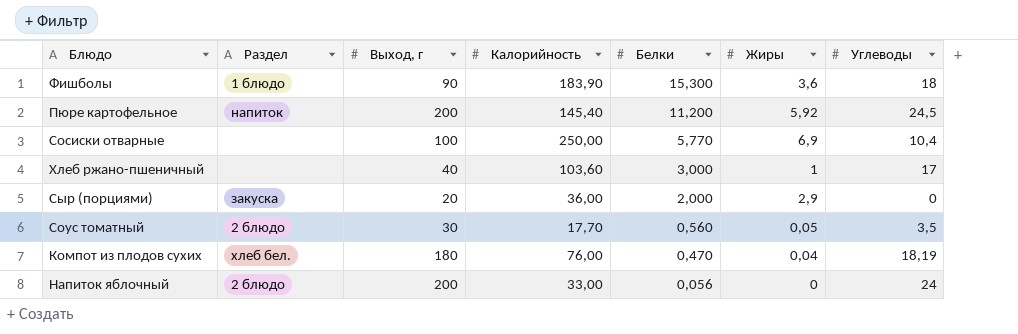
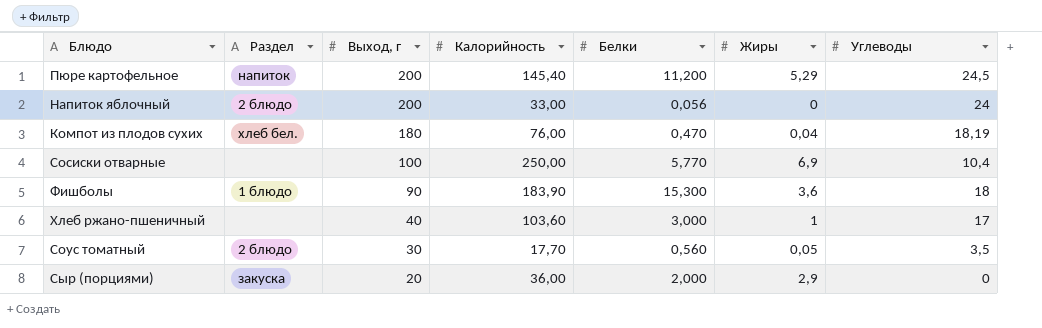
row order: Белки descending -> Выход, г descending
Пюре картофельное | Жиры: 5,92 -> 5,29

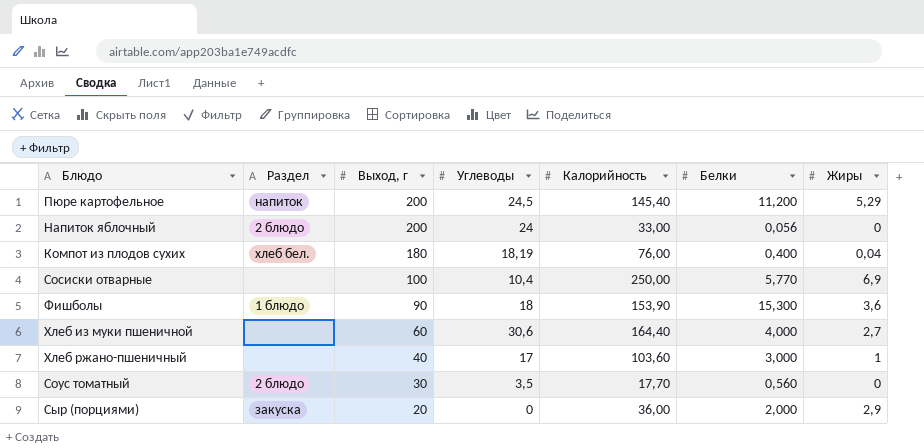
column Углеводы | position: 7 -> 4
Компот из плодов сухих | Белки: 0,470 -> 0,400
Фишболы | Калорийность: 183,90 -> 153,90
row Хлеб из муки пшеничной: none -> none | 60 | 30,6 | 164,40 | 4,000 | 2,7
Соус томатный | Жиры: 0,05 -> 0

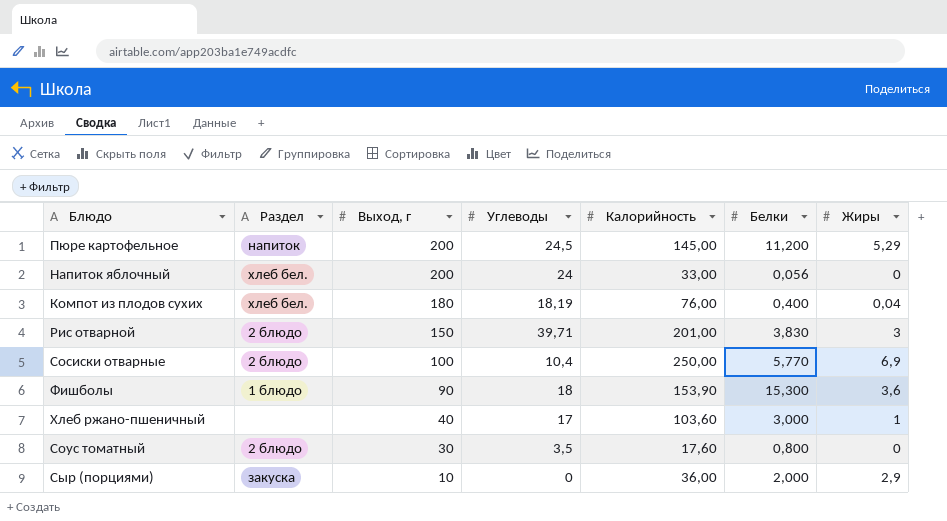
row Хлеб из муки пшеничной: none | 60 | 30,6 | 164,40 | 4,000 | 2,7 -> none
Пюре картофельное | Калорийность: 145,40 -> 145,00
Напиток яблочный | Раздел: 2 блюдо -> хлеб бел.
row Рис отварной: none -> 2 блюдо | 150 | 39,71 | 201,00 | 3,830 | 3
Сосиски отварные | Раздел: none -> 2 блюдо
Соус томатный | Калорийность: 17,70 -> 17,60
Соус томатный | Белки: 0,560 -> 0,800
Сыр (порциями) | Выход, г: 20 -> 10

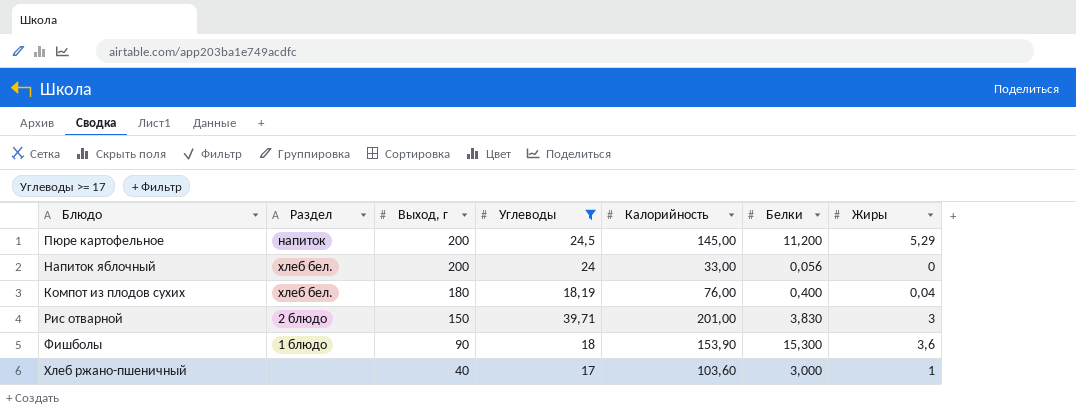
filter: none -> Углеводы >= 17

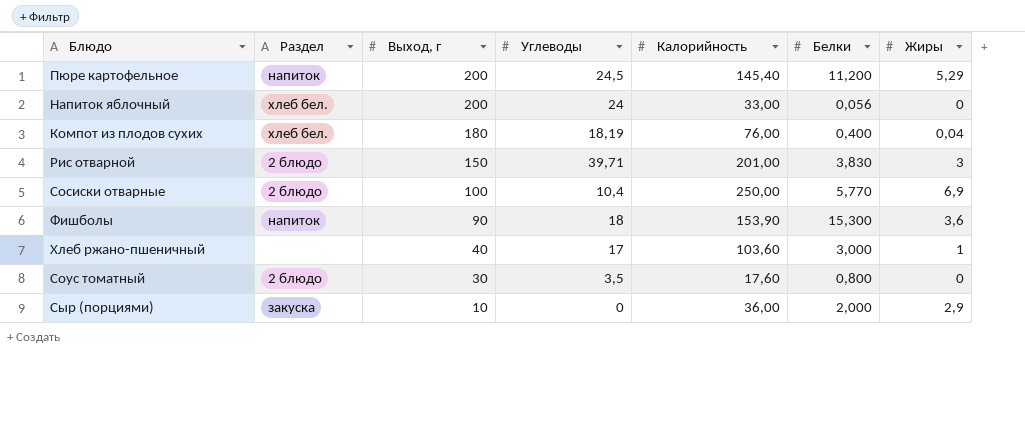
filter: Углеводы >= 17 -> none
Пюре картофельное | Калорийность: 145,00 -> 145,40
Фишболы | Раздел: 1 блюдо -> напиток

